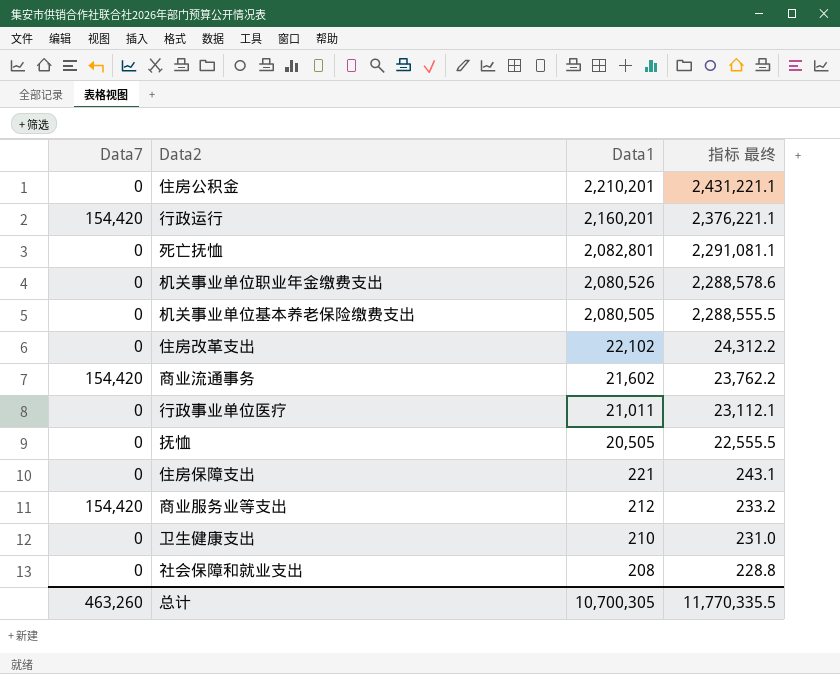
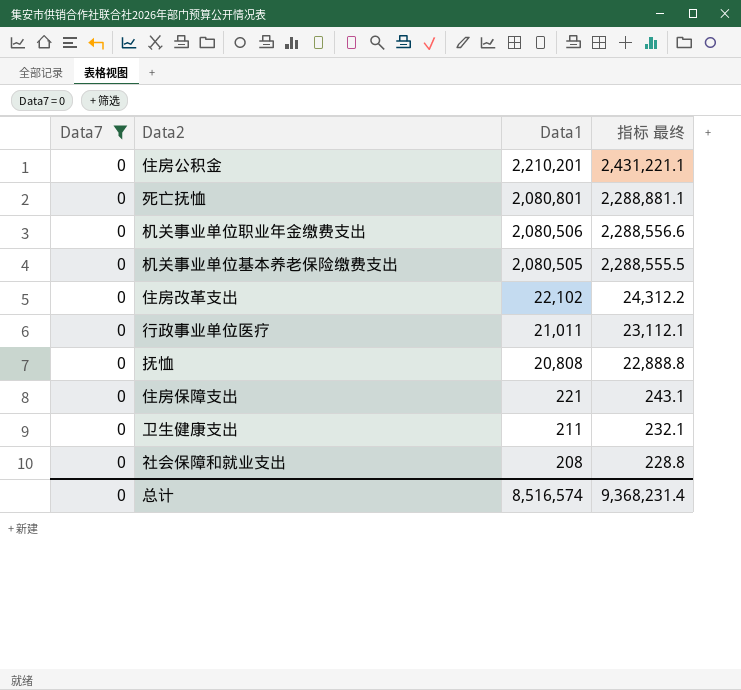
filter: none -> Data7 = 0
死亡抚恤 | Data1: 2,082,801 -> 2,080,801
死亡抚恤 | 指标 最终: 2,291,081.1 -> 2,288,881.1
机关事业单位职业年金缴费支出 | Data1: 2,080,526 -> 2,080,506
机关事业单位职业年金缴费支出 | 指标 最终: 2,288,578.6 -> 2,288,556.6
抚恤 | Data1: 20,505 -> 20,808
抚恤 | 指标 最终: 22,555.5 -> 22,888.8
卫生健康支出 | Data1: 210 -> 211
卫生健康支出 | 指标 最终: 231.0 -> 232.1
总计 | Data7: 463,260 -> 0
总计 | Data1: 10,700,305 -> 8,516,574
总计 | 指标 最终: 11,770,335.5 -> 9,368,231.4

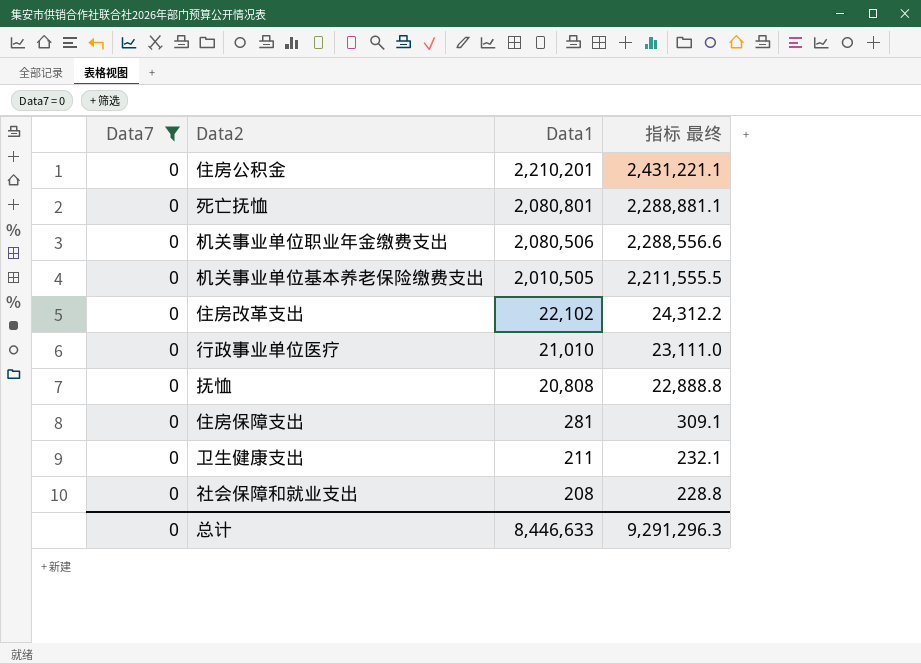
机关事业单位基本养老保险缴费支出 | Data1: 2,080,505 -> 2,010,505
机关事业单位基本养老保险缴费支出 | 指标 最终: 2,288,555.5 -> 2,211,555.5
行政事业单位医疗 | Data1: 21,011 -> 21,010
行政事业单位医疗 | 指标 最终: 23,112.1 -> 23,111.0
住房保障支出 | Data1: 221 -> 281
住房保障支出 | 指标 最终: 243.1 -> 309.1
总计 | Data1: 8,516,574 -> 8,446,633
总计 | 指标 最终: 9,368,231.4 -> 9,291,296.3

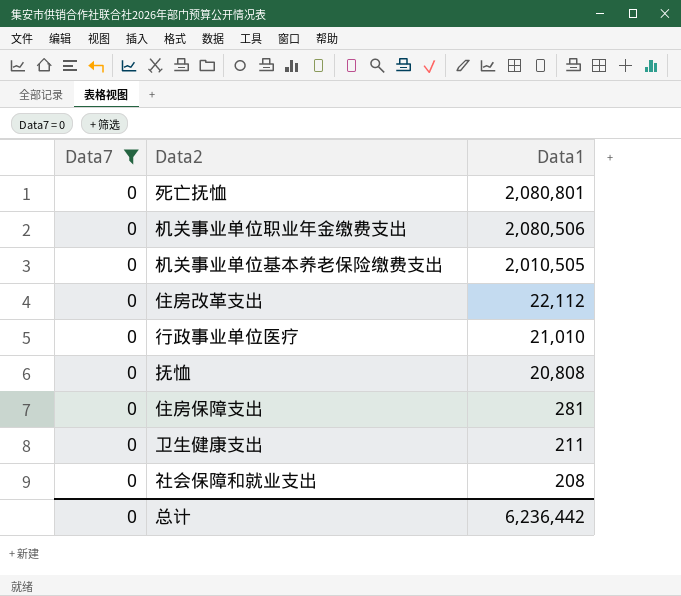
column 指标 最终 | formula: [Data1] * 1.1 -> none
row 住房公积金: 0 | 2,210,201 | 2,431,221.1 -> none
住房改革支出 | Data1: 22,102 -> 22,112
总计 | Data1: 8,446,633 -> 6,236,442

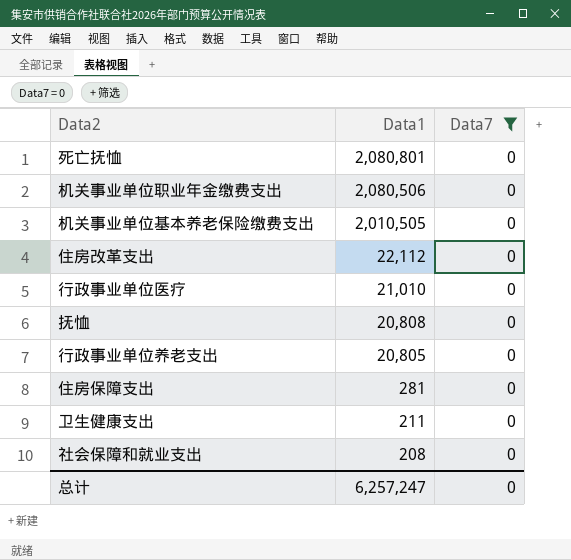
column Data7 | position: 1 -> 3
row 行政事业单位养老支出: none -> 20,805 | 0
总计 | Data1: 6,236,442 -> 6,257,247

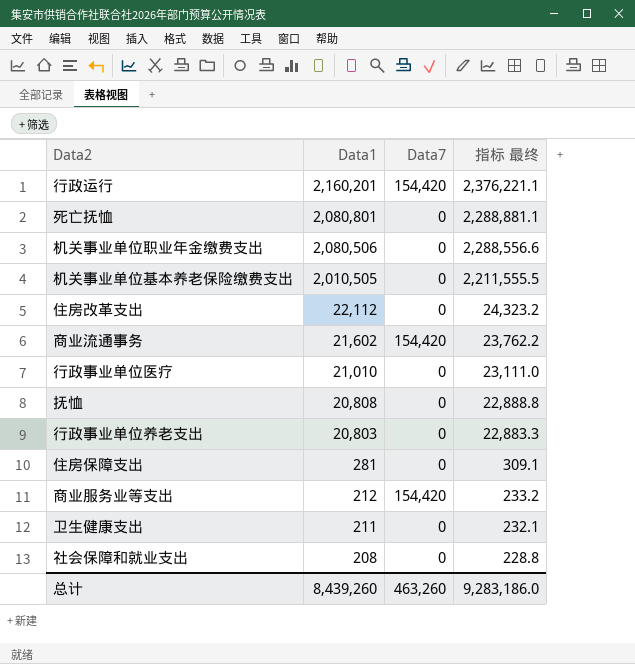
filter: Data7 = 0 -> none
column 指标 最终 | formula: none -> [Data1] * 1.1
行政事业单位养老支出 | Data1: 20,805 -> 20,803
总计 | Data1: 6,257,247 -> 8,439,260
总计 | Data7: 0 -> 463,260

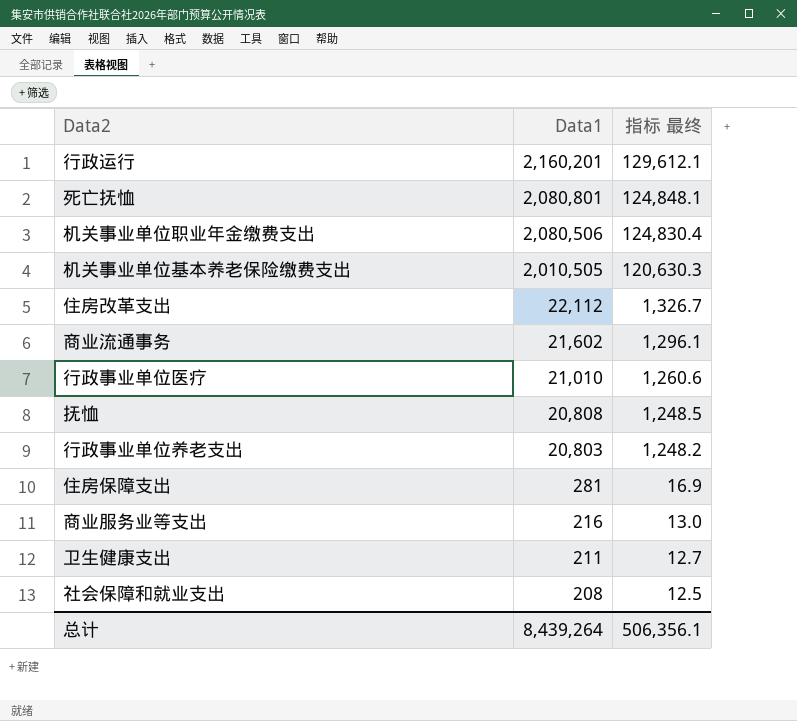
column Data7 | position: 3 -> none
column 指标 最终 | formula: [Data1] * 1.1 -> [Data1] * 0.06
商业服务业等支出 | Data1: 212 -> 216
总计 | Data1: 8,439,260 -> 8,439,264
总计 | 指标 最终: 9,283,186.0 -> 506,356.1

